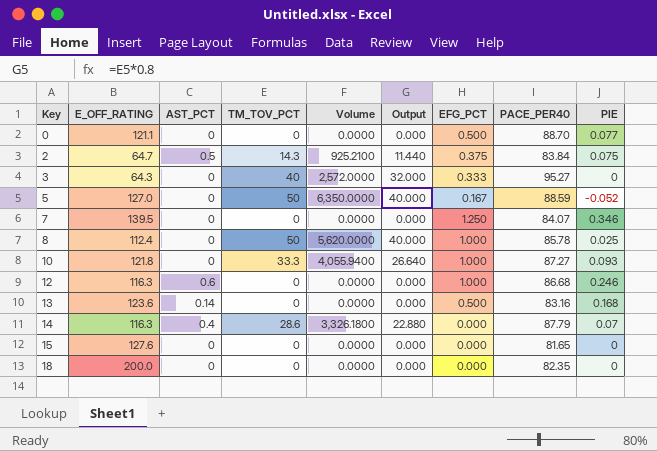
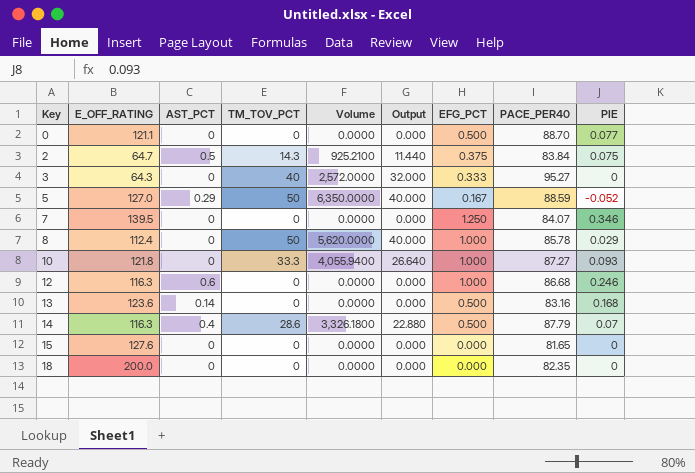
5 | AST_PCT: 0 -> 0.29
8 | PIE: 0.025 -> 0.029
14 | EFG_PCT: 0.000 -> 0.500

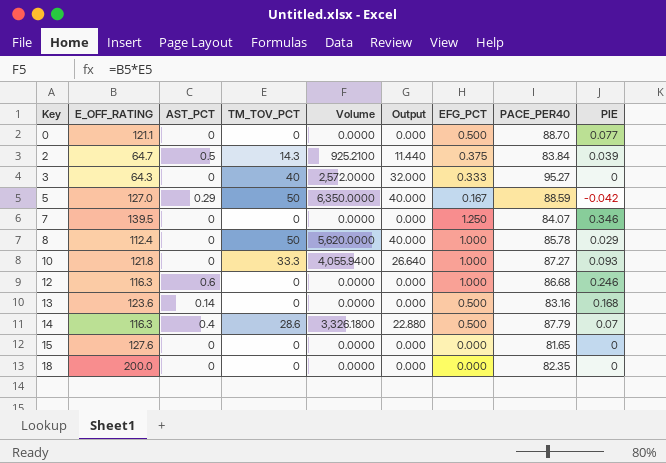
2 | PIE: 0.075 -> 0.039
5 | PIE: -0.052 -> -0.042

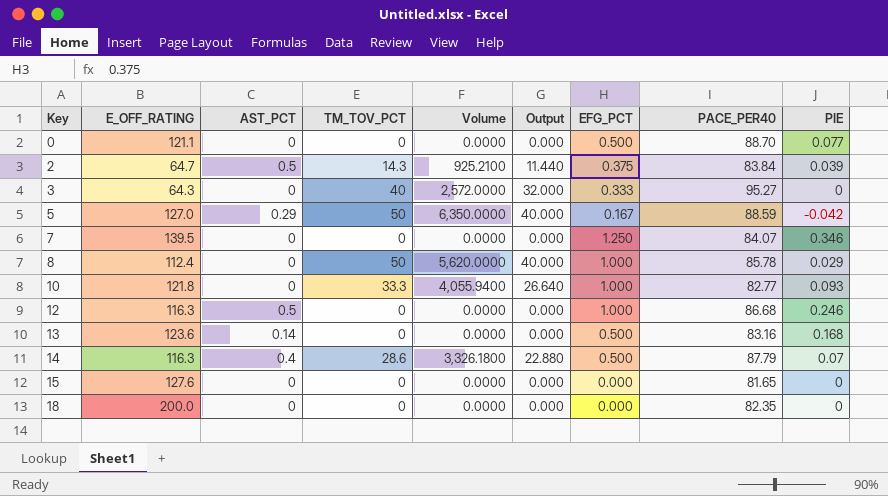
10 | PACE_PER40: 87.27 -> 82.77
12 | AST_PCT: 0.6 -> 0.5

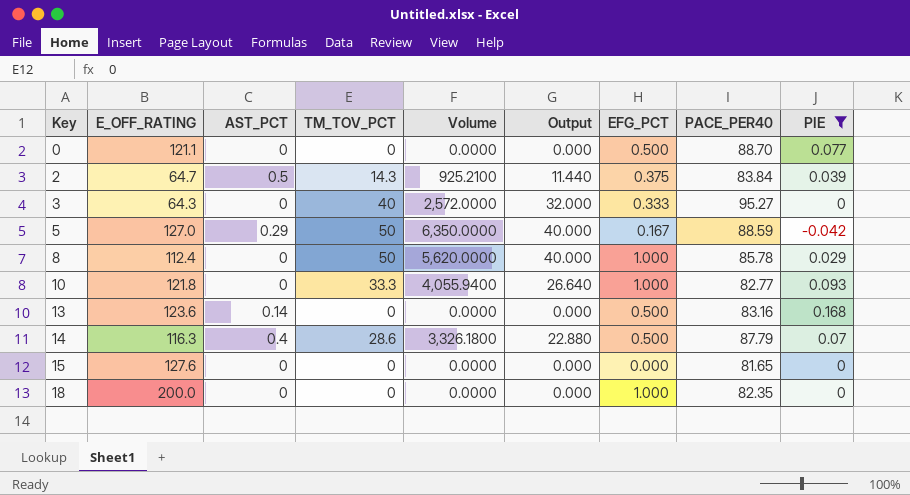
filter: none -> PIE <= 0.168
18 | EFG_PCT: 0.000 -> 1.000

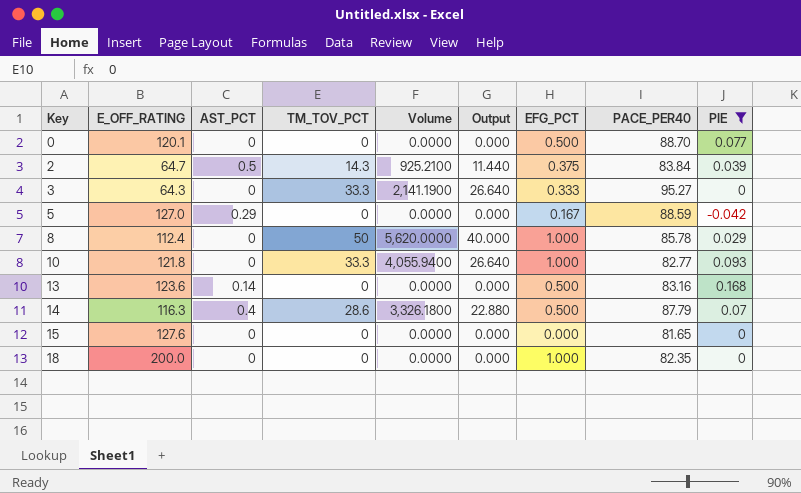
0 | E_OFF_RATING: 121.1 -> 120.1
3 | TM_TOV_PCT: 40 -> 33.3
3 | Volume: 2,572.0000 -> 2,141.1900
3 | Output: 32.000 -> 26.640
5 | TM_TOV_PCT: 50 -> 0
5 | Volume: 6,350.0000 -> 0.0000
5 | Output: 40.000 -> 0.000

